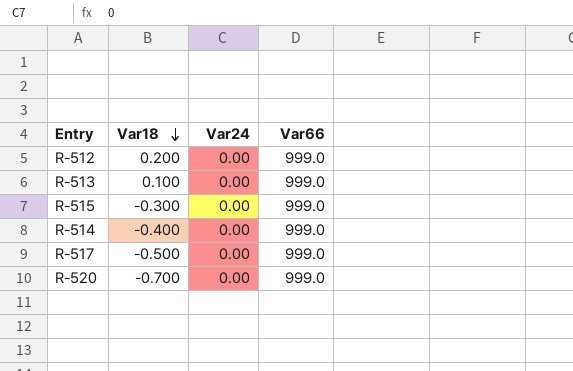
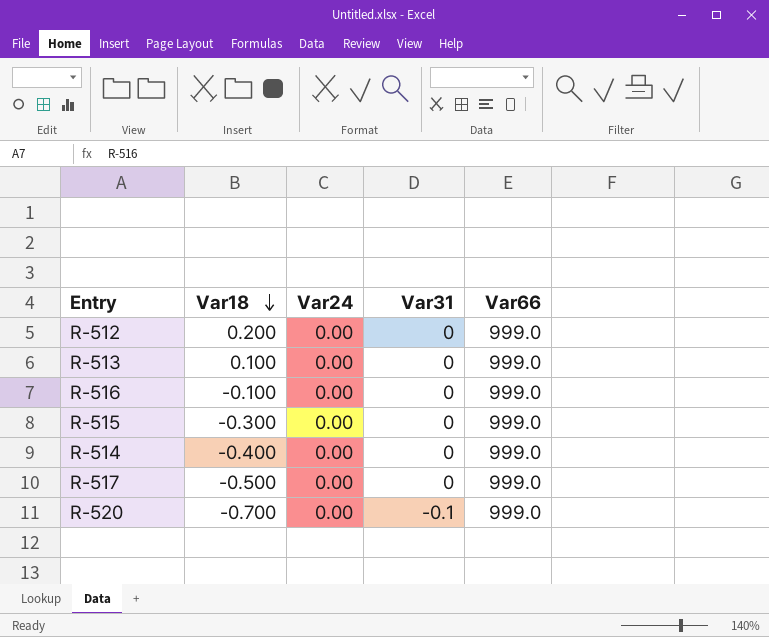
column Var31 | position: none -> 4
row R-516: none -> -0.100 | 0.00 | 0 | 999.0

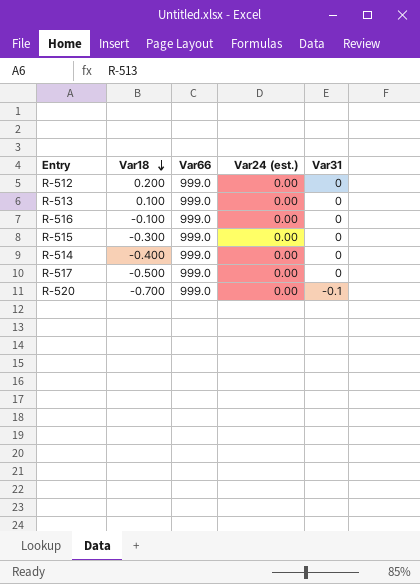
column Var66 | position: 5 -> 3
column name: Var24 -> Var24 (est.)

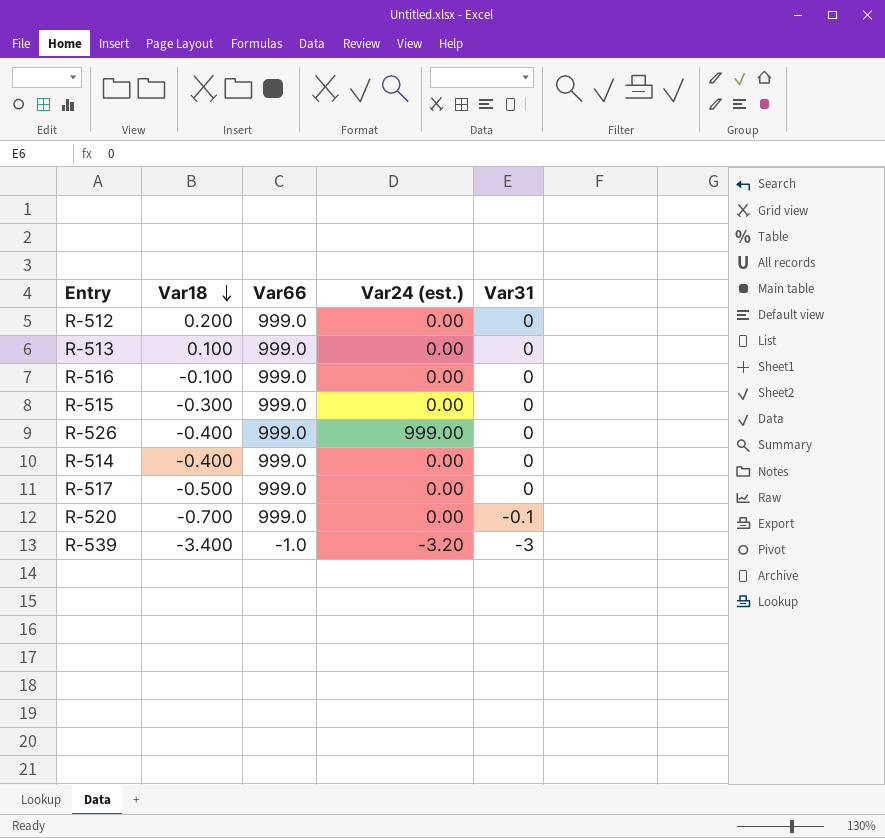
row R-526: none -> -0.400 | 999.0 | 999.00 | 0
row R-539: none -> -3.400 | -1.0 | -3.20 | -3

